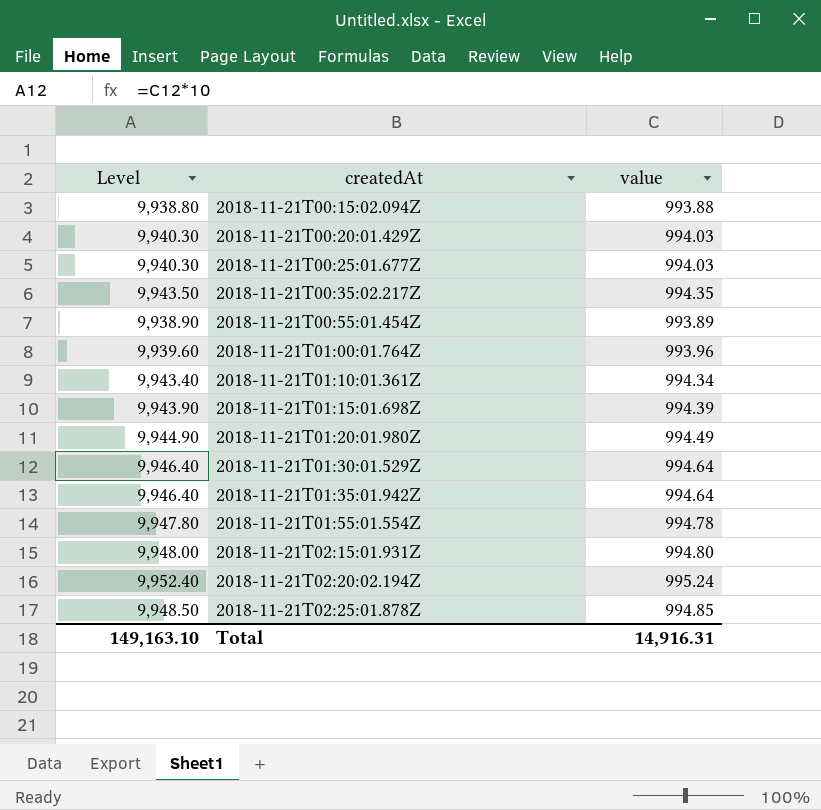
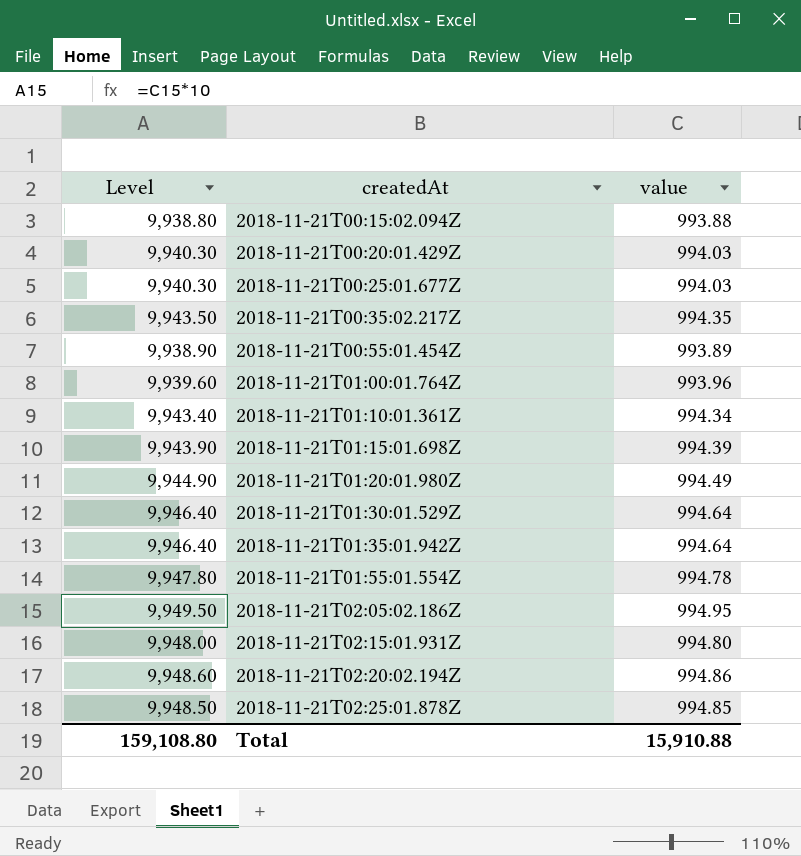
row 2018-11-21T02:05:02.186Z: none -> 9,949.50 | 994.95
2018-11-21T02:20:02.194Z | Level: 9,952.40 -> 9,948.60
2018-11-21T02:20:02.194Z | value: 995.24 -> 994.86
Total | Level: 149,163.10 -> 159,108.80
Total | value: 14,916.31 -> 15,910.88

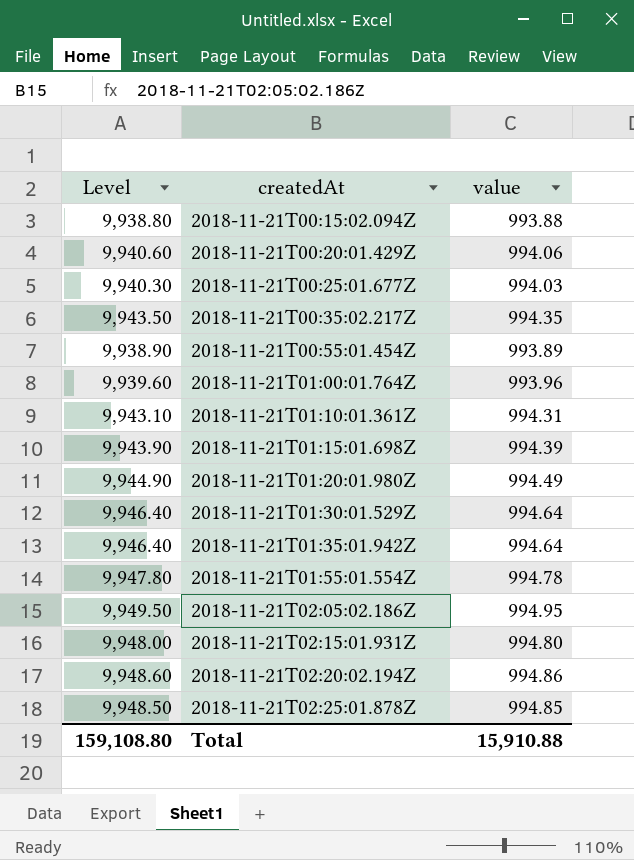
2018-11-21T00:20:01.429Z | Level: 9,940.30 -> 9,940.60
2018-11-21T00:20:01.429Z | value: 994.03 -> 994.06
2018-11-21T01:10:01.361Z | Level: 9,943.40 -> 9,943.10
2018-11-21T01:10:01.361Z | value: 994.34 -> 994.31

